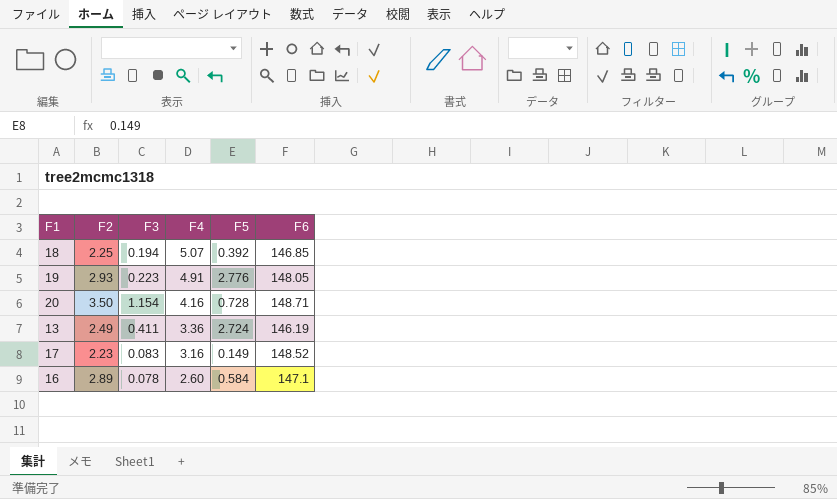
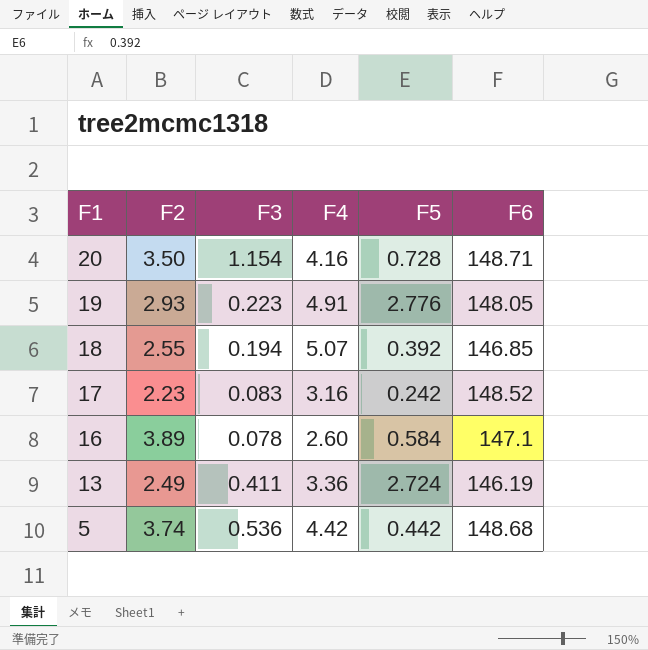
row order: F4 descending -> F1 descending
18 | F2: 2.25 -> 2.55
17 | F5: 0.149 -> 0.242
16 | F2: 2.89 -> 3.89
row 5: none -> 3.74 | 0.536 | 4.42 | 0.442 | 148.68

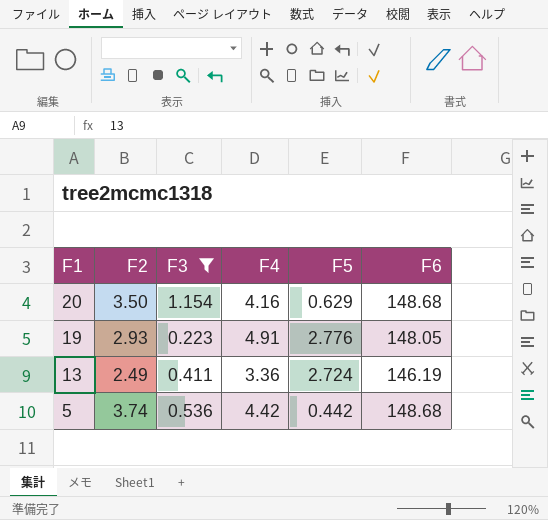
filter: none -> F3 >= 0.223
20 | F5: 0.728 -> 0.629
20 | F6: 148.71 -> 148.68

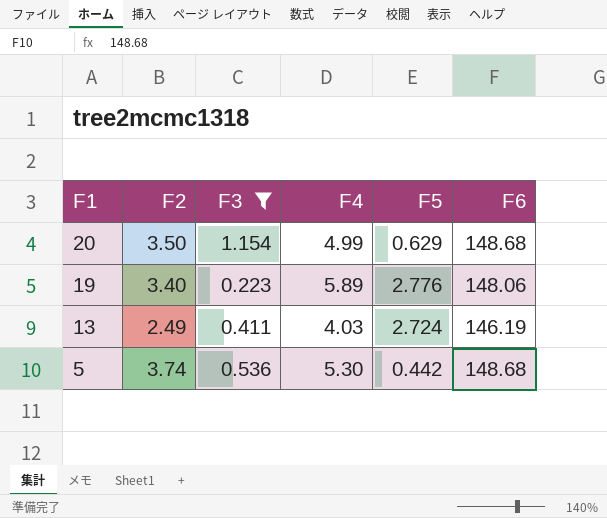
20 | F4: 4.16 -> 4.99
19 | F2: 2.93 -> 3.40
19 | F4: 4.91 -> 5.89
19 | F6: 148.05 -> 148.06
13 | F4: 3.36 -> 4.03
5 | F4: 4.42 -> 5.30

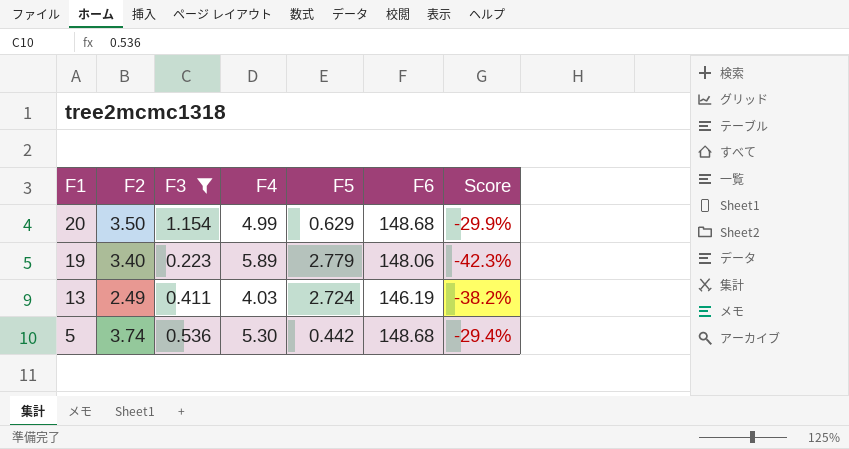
column Score | formula: none -> ([F2] - [F4]) / [F4]
19 | F5: 2.776 -> 2.779

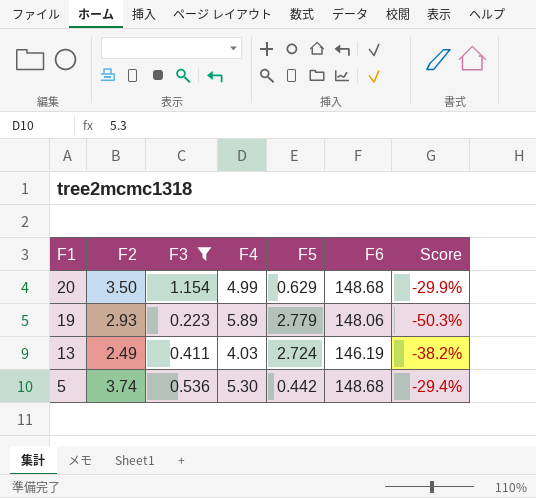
19 | F2: 3.40 -> 2.93
19 | Score: -42.3% -> -50.3%

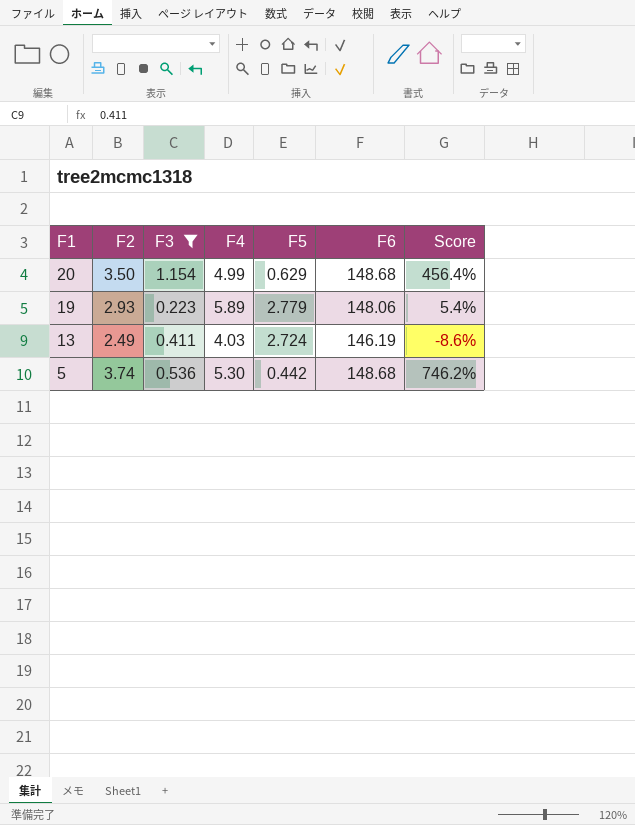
column Score | formula: ([F2] - [F4]) / [F4] -> ([F2] - [F5]) / [F5]

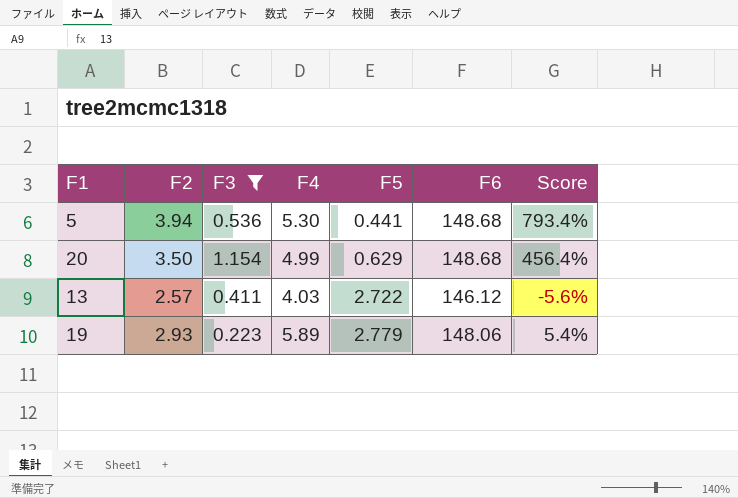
row order: F1 descending -> F5 ascending
5 | F2: 3.74 -> 3.94
5 | F5: 0.442 -> 0.441
5 | Score: 746.2% -> 793.4%
13 | F2: 2.49 -> 2.57
13 | F5: 2.724 -> 2.722
13 | F6: 146.19 -> 146.12
13 | Score: -8.6% -> -5.6%

